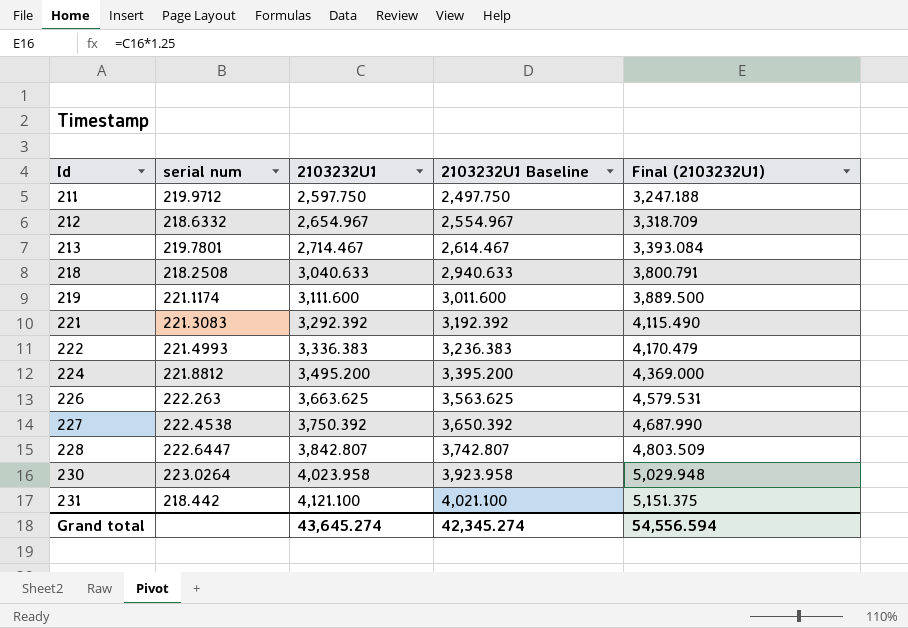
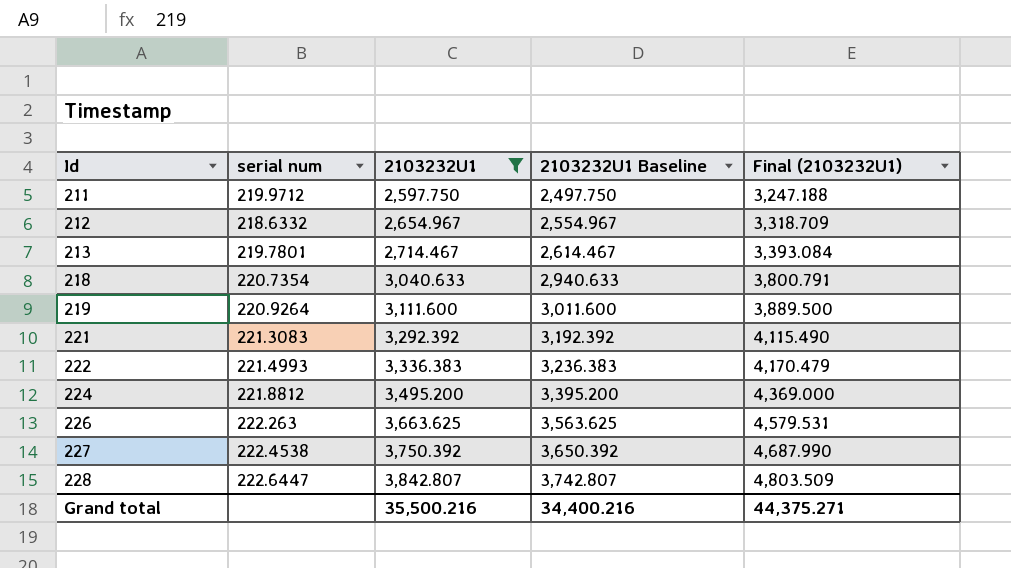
filter: none -> 2103232U1 <= 3,842.807
218 | serial num: 218.2508 -> 220.7354
219 | serial num: 221.1174 -> 220.9264
Grand total | 2103232U1: 43,645.274 -> 35,500.216
Grand total | 2103232U1 Baseline: 42,345.274 -> 34,400.216
Grand total | Final (2103232U1): 54,556.594 -> 44,375.271

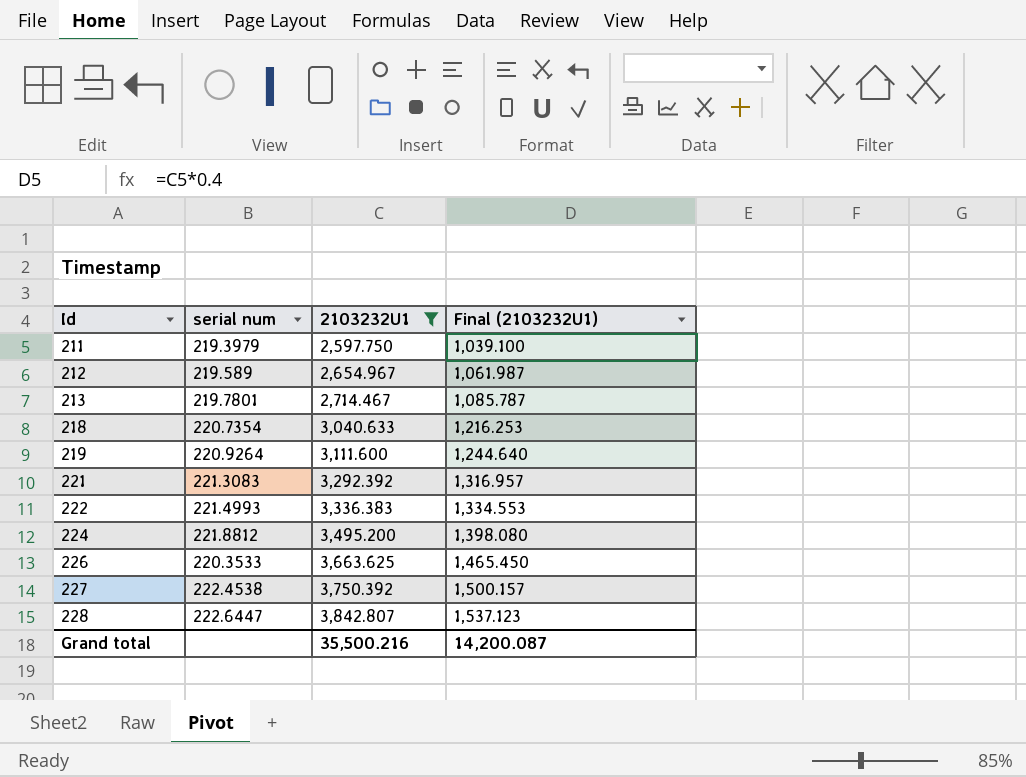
column 2103232U1 Baseline | formula: [2103232U1] - 100 -> none
column Final (2103232U1) | formula: [2103232U1] * 1.25 -> [2103232U1] * 0.4
211 | serial num: 219.9712 -> 219.3979
212 | serial num: 218.6332 -> 219.589
226 | serial num: 222.263 -> 220.3533
Grand total | Final (2103232U1): 44,375.271 -> 14,200.087

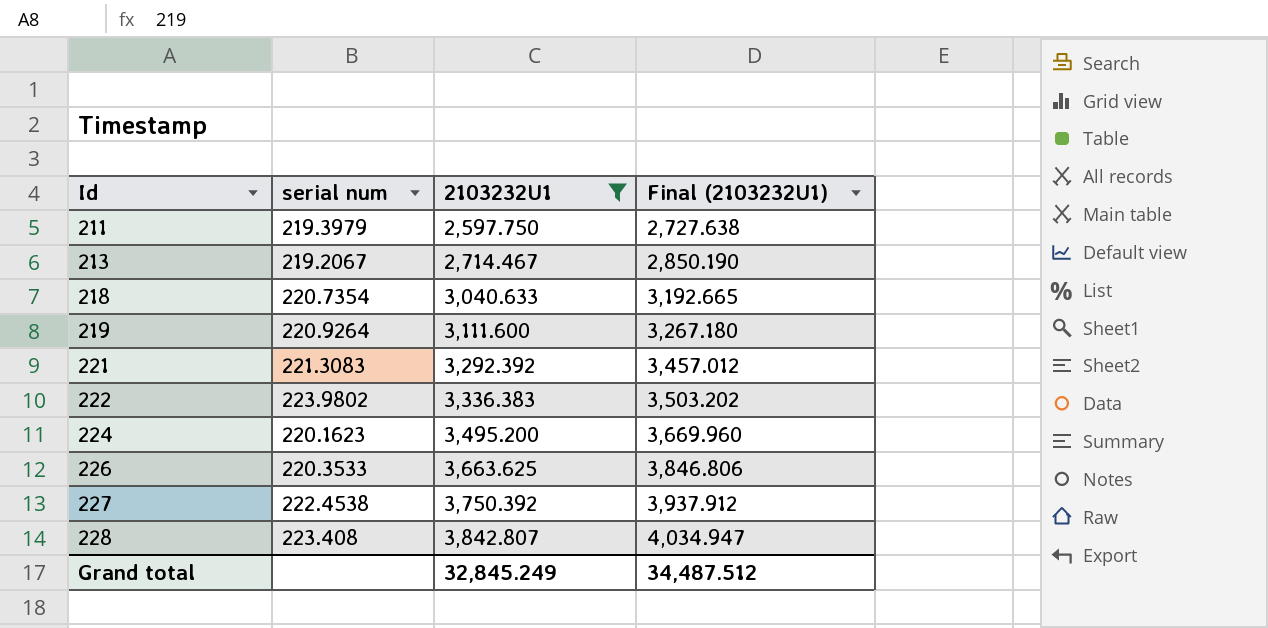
column Final (2103232U1) | formula: [2103232U1] * 0.4 -> [2103232U1] * 1.05
row 212: 219.589 | 2,654.967 | 1,061.987 -> none
213 | serial num: 219.7801 -> 219.2067
222 | serial num: 221.4993 -> 223.9802
224 | serial num: 221.8812 -> 220.1623
228 | serial num: 222.6447 -> 223.408
Grand total | 2103232U1: 35,500.216 -> 32,845.249
Grand total | Final (2103232U1): 14,200.087 -> 34,487.512

